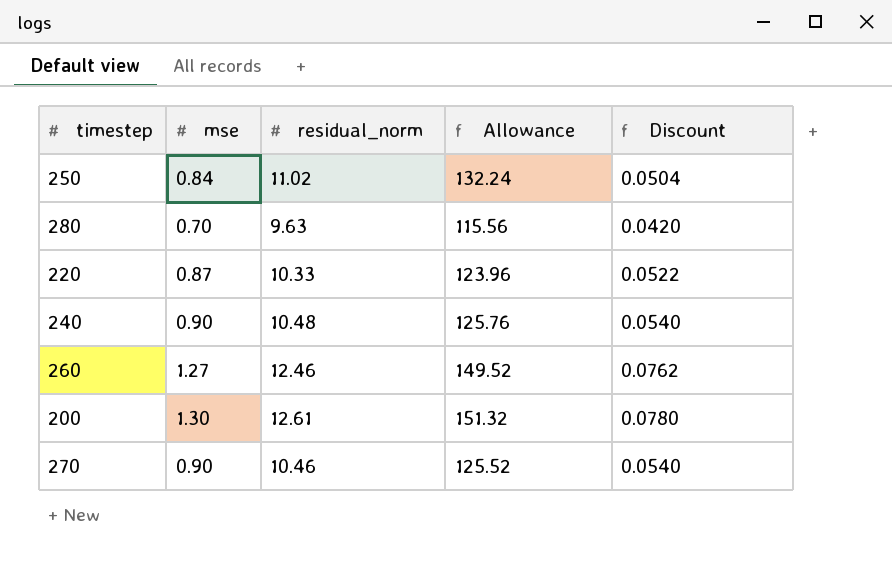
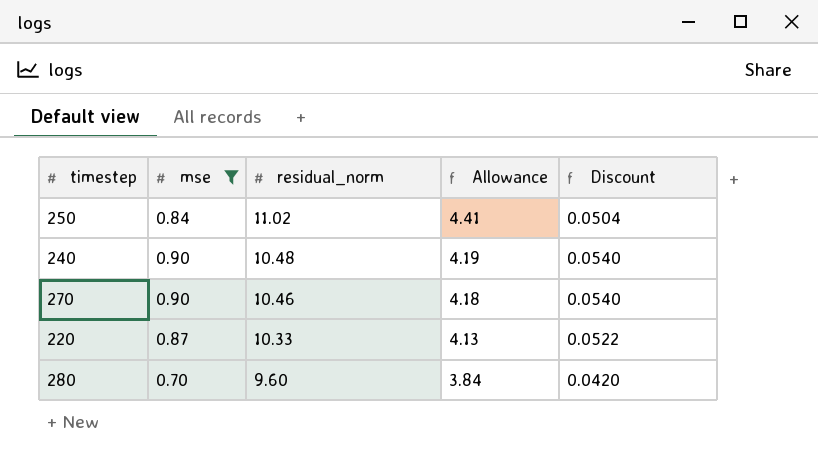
filter: none -> mse <= 0.90
row order: none -> residual_norm descending
column Allowance | formula: [residual_norm] * 12 -> [residual_norm] * 0.4
280 | residual_norm: 9.63 -> 9.60

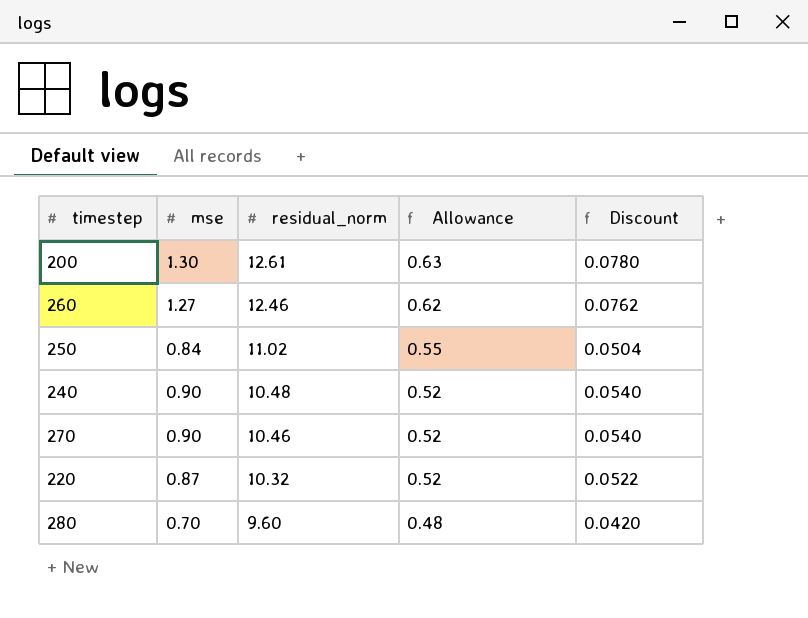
filter: mse <= 0.90 -> none
column Allowance | formula: [residual_norm] * 0.4 -> [residual_norm] * 0.05
220 | residual_norm: 10.33 -> 10.32

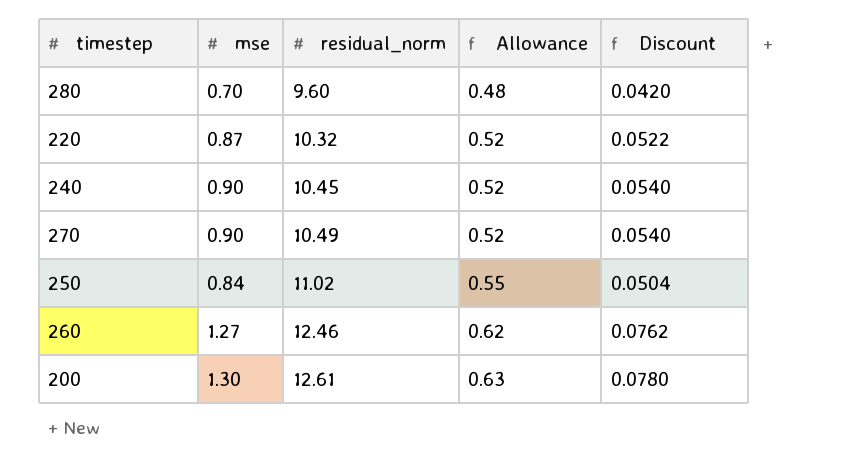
row order: residual_norm descending -> residual_norm ascending
240 | residual_norm: 10.48 -> 10.45
270 | residual_norm: 10.46 -> 10.49

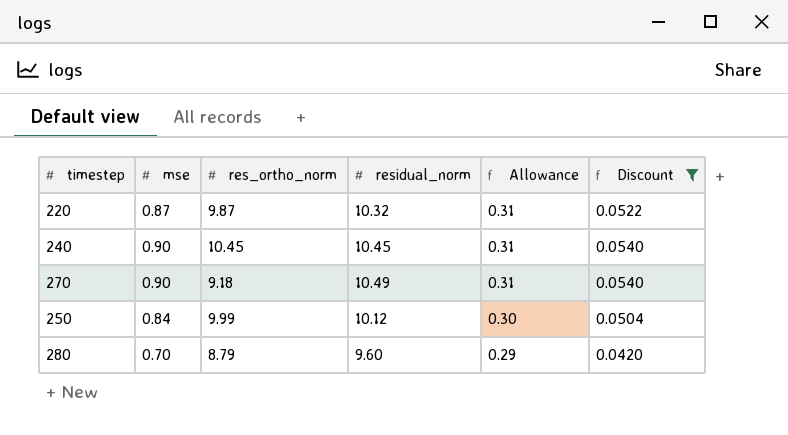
filter: none -> Discount <= 0.0540
row order: residual_norm ascending -> Allowance descending
column res_ortho_norm | position: none -> 3
column Allowance | formula: [residual_norm] * 0.05 -> [residual_norm] * 0.03
250 | residual_norm: 11.02 -> 10.12

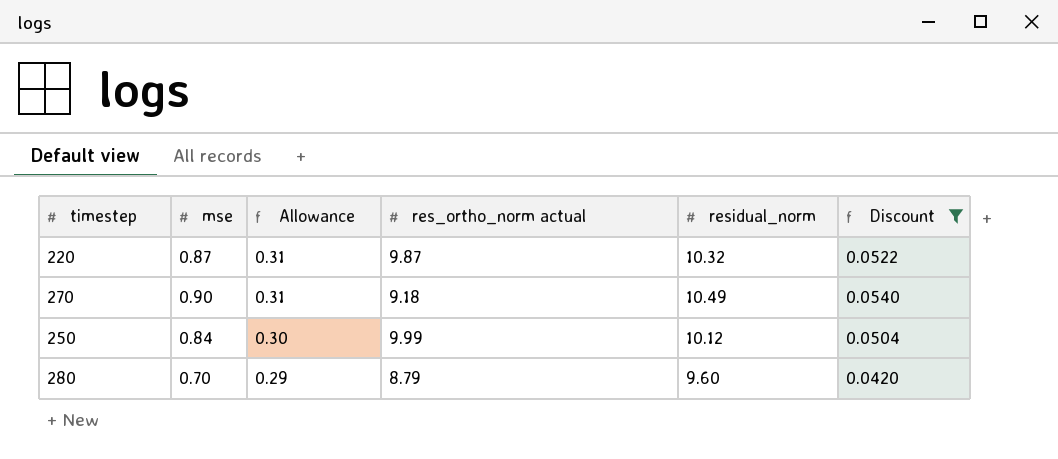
column Allowance | position: 5 -> 3
column name: res_ortho_norm -> res_ortho_norm actual
row 240: 0.90 | 10.45 | 10.45 | 0.31 | 0.0540 -> none

